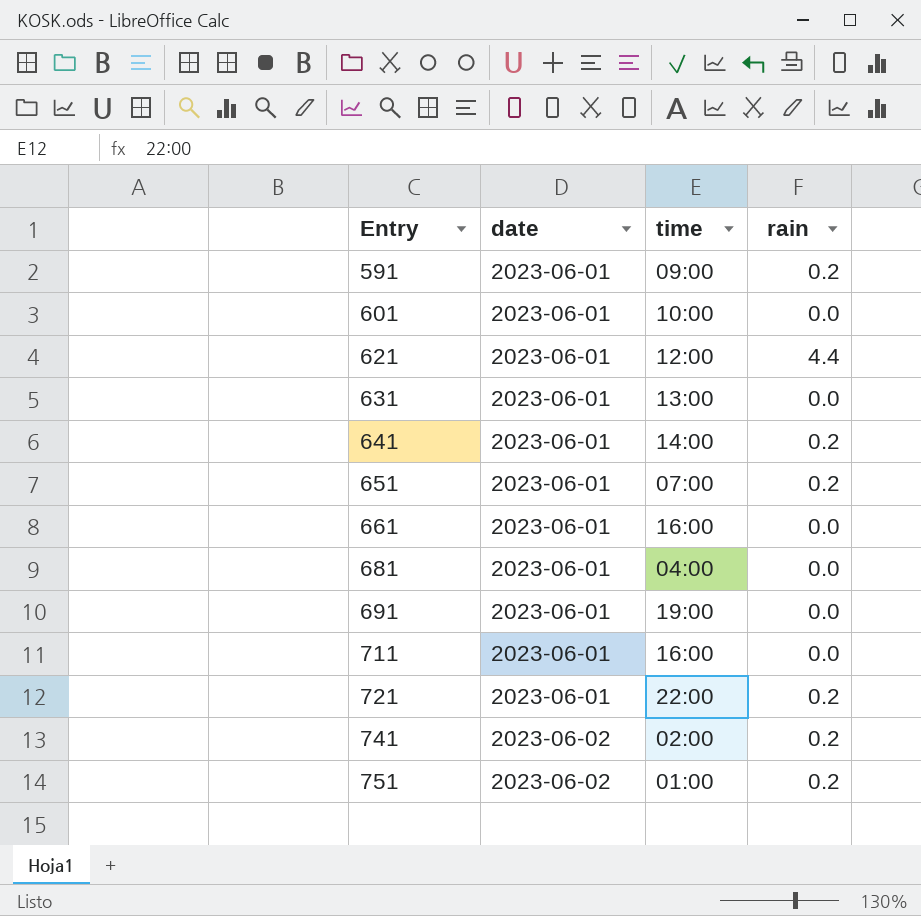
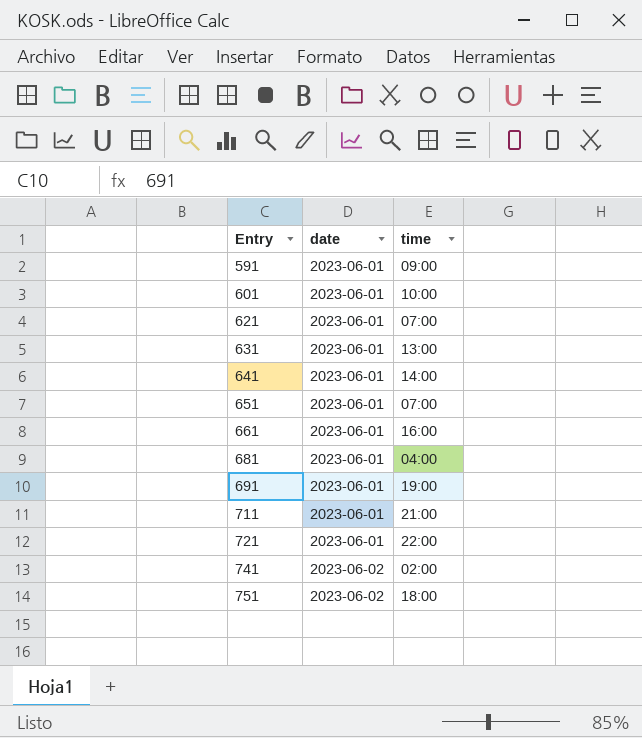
column rain | position: 4 -> none
621 | time: 12:00 -> 07:00
711 | time: 16:00 -> 21:00
751 | time: 01:00 -> 18:00

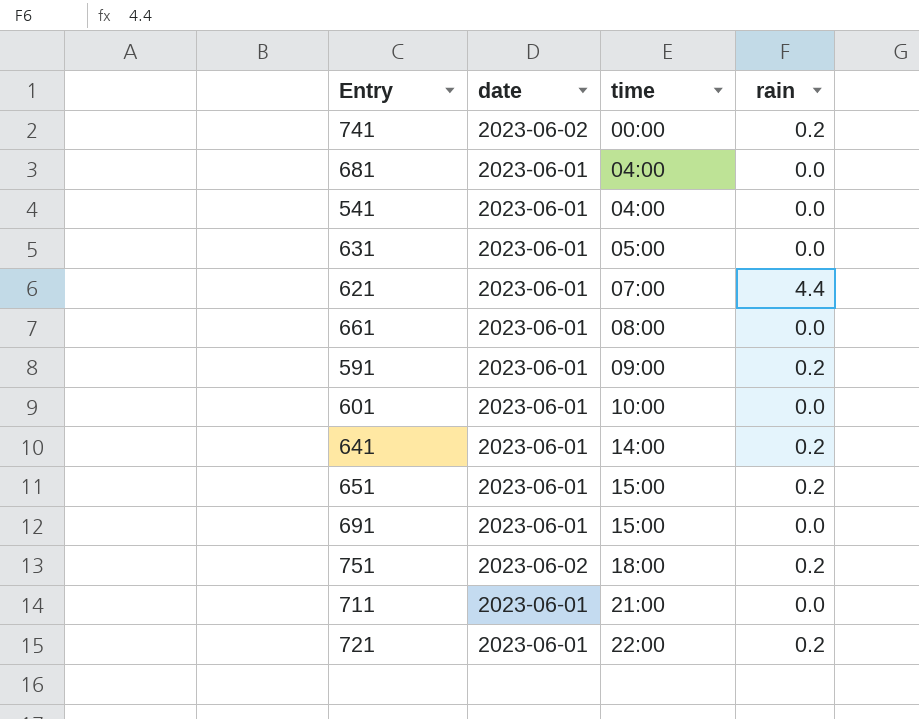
row order: Entry ascending -> time ascending
column rain | position: none -> 4
741 | time: 02:00 -> 00:00
row 541: none -> 2023-06-01 | 04:00 | 0.0
631 | time: 13:00 -> 05:00
661 | time: 16:00 -> 08:00
651 | time: 07:00 -> 15:00
691 | time: 19:00 -> 15:00

